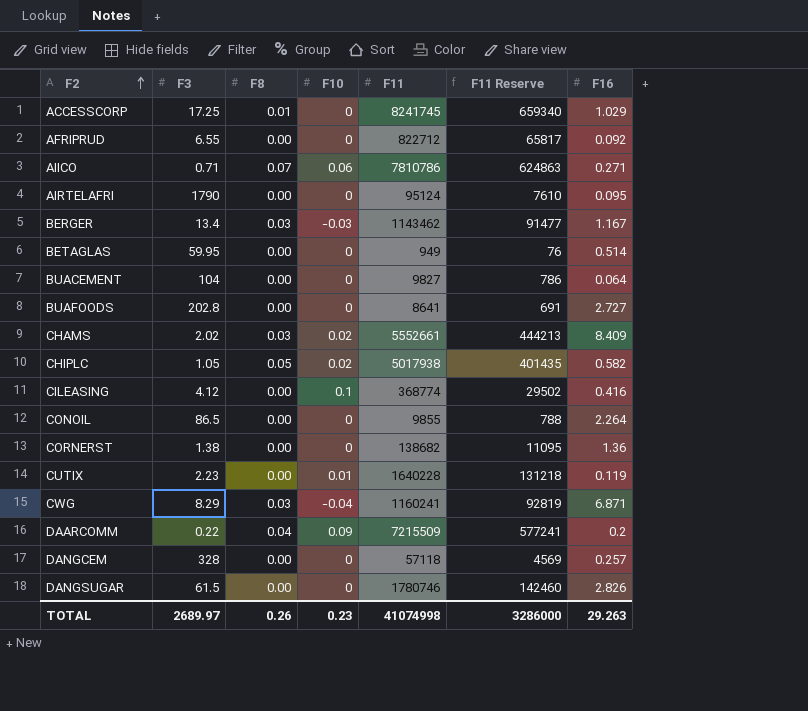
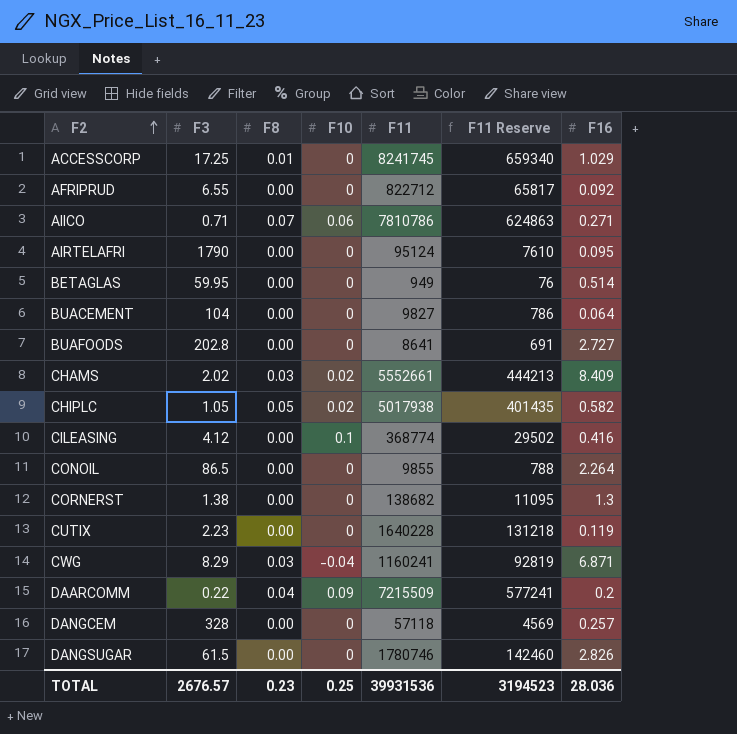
row BERGER: 13.4 | 0.03 | -0.03 | 1143462 | 91477 | 1.167 -> none
CORNERST | F16: 1.36 -> 1.3
CUTIX | F10: 0.01 -> 0
TOTAL | F3: 2689.97 -> 2676.57
TOTAL | F8: 0.26 -> 0.23
TOTAL | F10: 0.23 -> 0.25
TOTAL | F11: 41074998 -> 39931536
TOTAL | F11 Reserve: 3286000 -> 3194523
TOTAL | F16: 29.263 -> 28.036

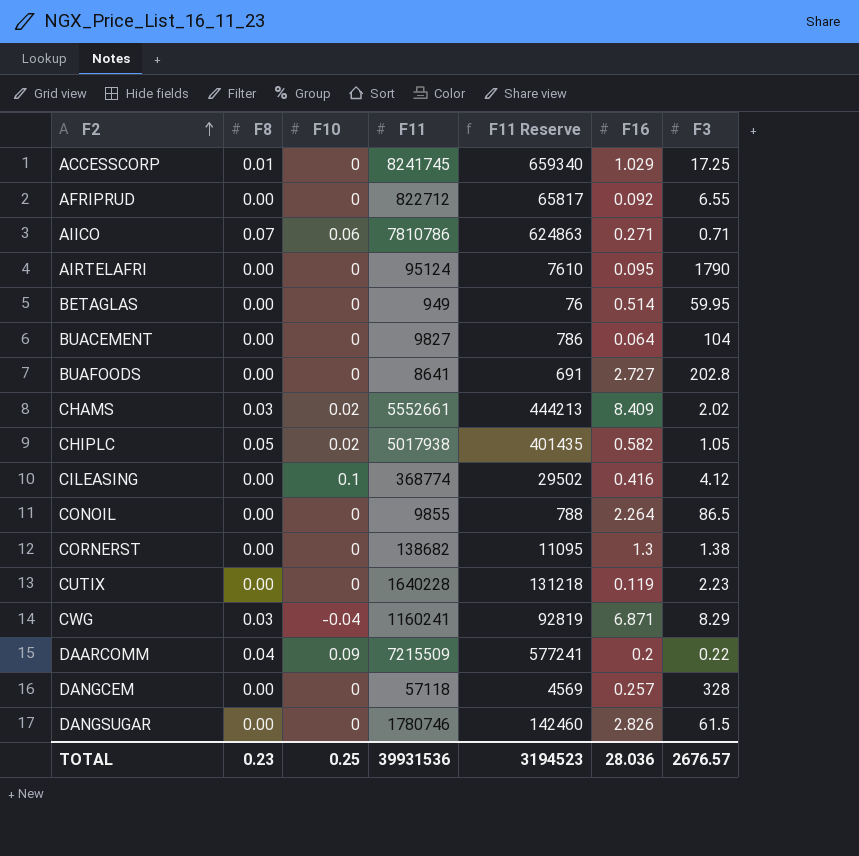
column F3 | position: 2 -> 7

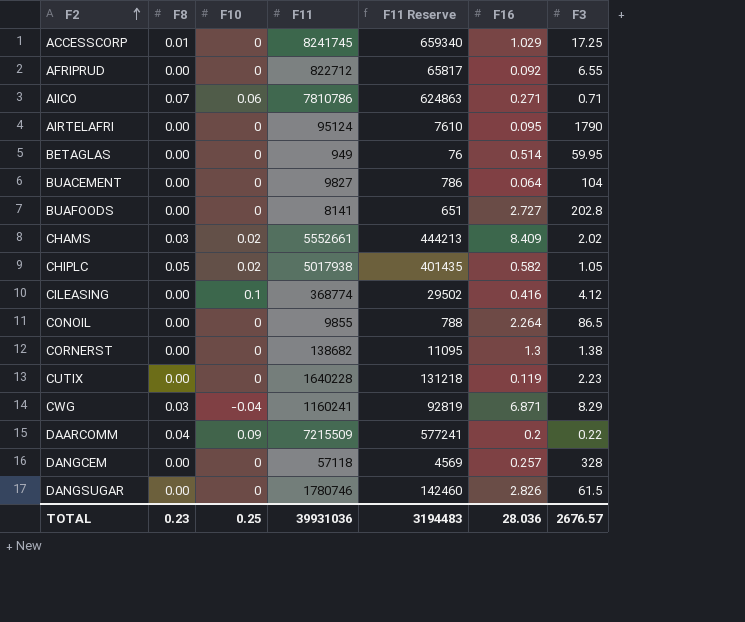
BUAFOODS | F11: 8641 -> 8141
BUAFOODS | F11 Reserve: 691 -> 651
TOTAL | F11: 39931536 -> 39931036
TOTAL | F11 Reserve: 3194523 -> 3194483

